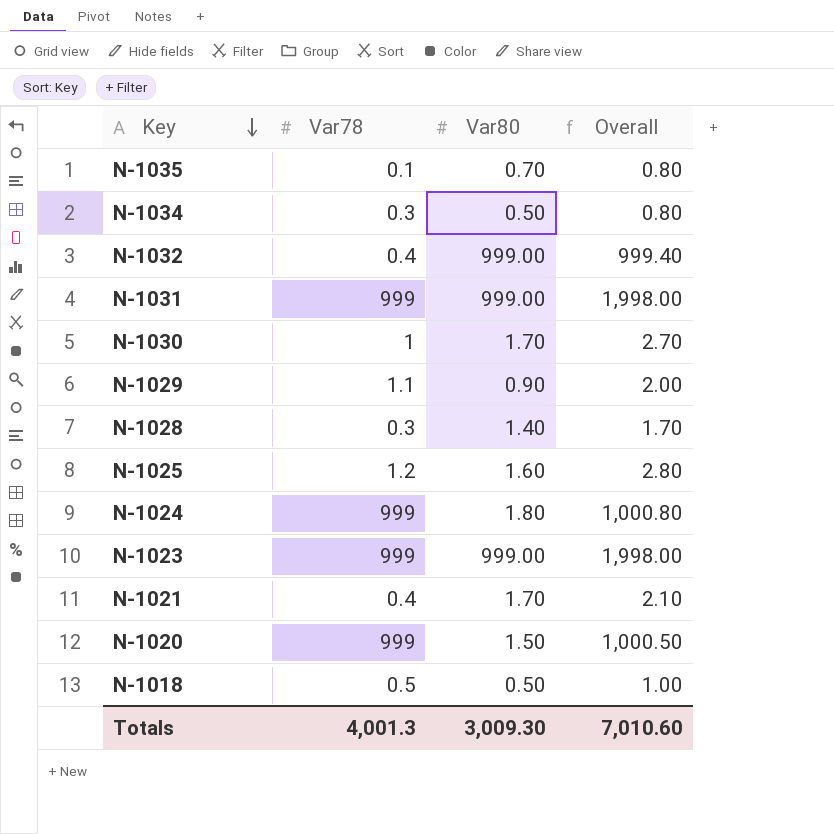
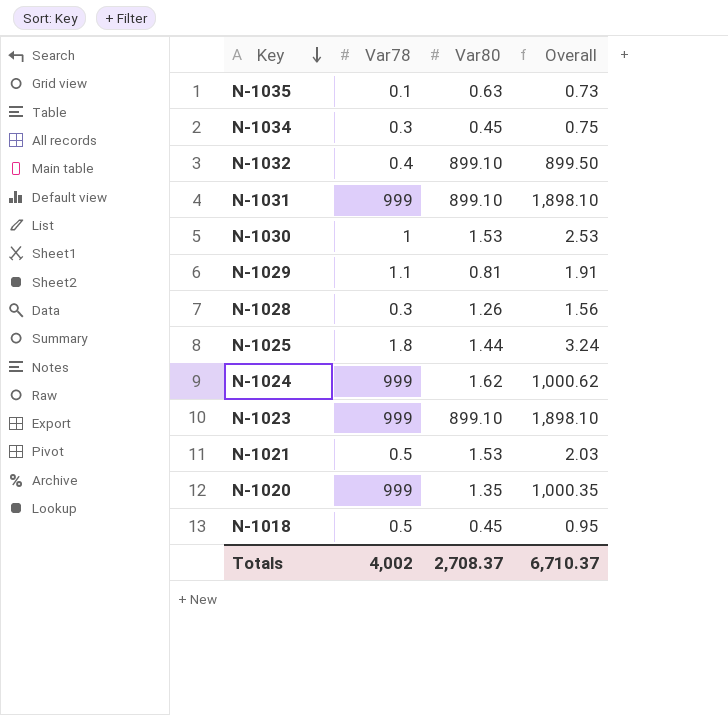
N-1035 | Var80: 0.70 -> 0.63
N-1035 | Overall: 0.80 -> 0.73
N-1034 | Var80: 0.50 -> 0.45
N-1034 | Overall: 0.80 -> 0.75
N-1032 | Var80: 999.00 -> 899.10
N-1032 | Overall: 999.40 -> 899.50
N-1031 | Var80: 999.00 -> 899.10
N-1031 | Overall: 1,998.00 -> 1,898.10
N-1030 | Var80: 1.70 -> 1.53
N-1030 | Overall: 2.70 -> 2.53
N-1029 | Var80: 0.90 -> 0.81
N-1029 | Overall: 2.00 -> 1.91
N-1028 | Var80: 1.40 -> 1.26
N-1028 | Overall: 1.70 -> 1.56
N-1025 | Var78: 1.2 -> 1.8
N-1025 | Var80: 1.60 -> 1.44
N-1025 | Overall: 2.80 -> 3.24
N-1024 | Var80: 1.80 -> 1.62
N-1024 | Overall: 1,000.80 -> 1,000.62
N-1023 | Var80: 999.00 -> 899.10
N-1023 | Overall: 1,998.00 -> 1,898.10
N-1021 | Var78: 0.4 -> 0.5
N-1021 | Var80: 1.70 -> 1.53
N-1021 | Overall: 2.10 -> 2.03
N-1020 | Var80: 1.50 -> 1.35
N-1020 | Overall: 1,000.50 -> 1,000.35
N-1018 | Var80: 0.50 -> 0.45
N-1018 | Overall: 1.00 -> 0.95
Totals | Var78: 4,001.3 -> 4,002
Totals | Var80: 3,009.30 -> 2,708.37
Totals | Overall: 7,010.60 -> 6,710.37

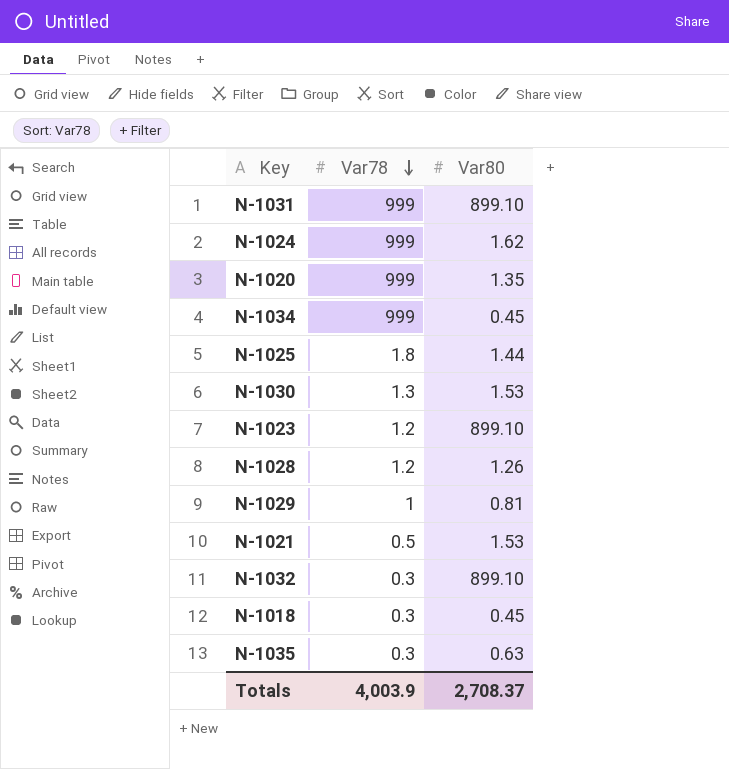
row order: Key descending -> Var78 descending
column Overall | formula: [Var78] + [Var80] -> none
N-1034 | Var78: 0.3 -> 999
N-1030 | Var78: 1 -> 1.3
N-1023 | Var78: 999 -> 1.2
N-1028 | Var78: 0.3 -> 1.2
N-1029 | Var78: 1.1 -> 1
N-1032 | Var78: 0.4 -> 0.3
N-1018 | Var78: 0.5 -> 0.3
N-1035 | Var78: 0.1 -> 0.3
Totals | Var78: 4,002 -> 4,003.9

